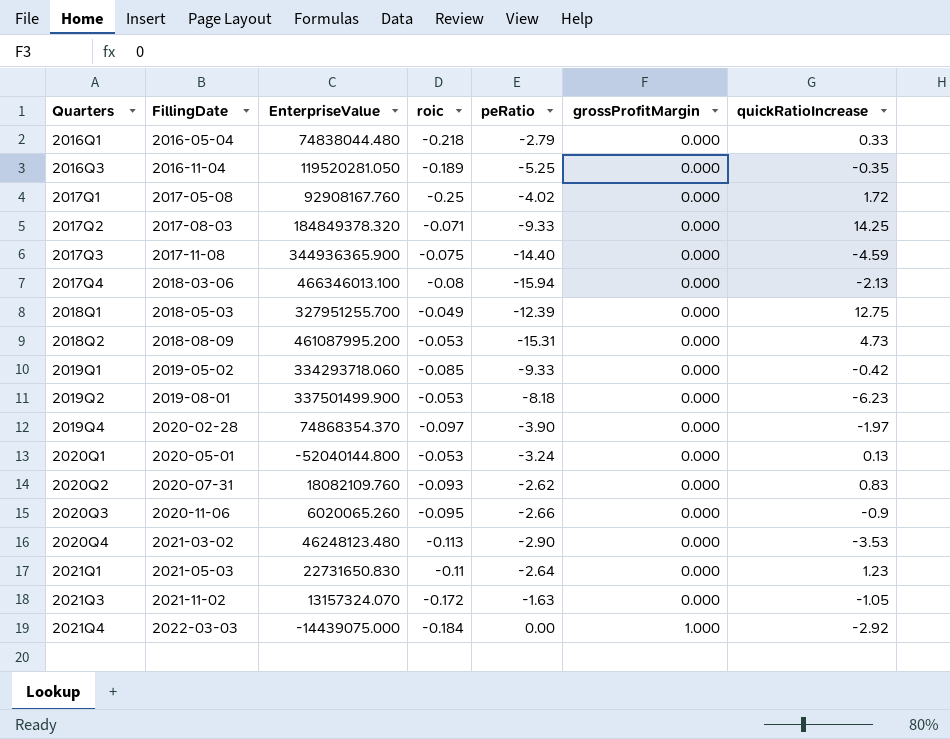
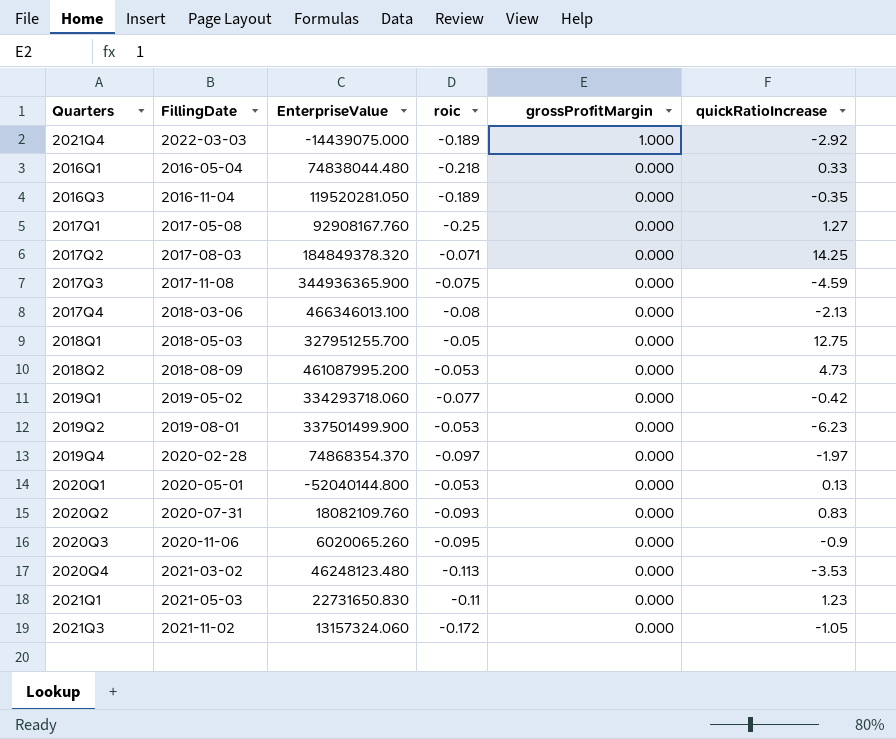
row order: Quarters ascending -> grossProfitMargin descending
column peRatio | position: 5 -> none
2021Q4 | roic: -0.184 -> -0.189
2017Q1 | quickRatioIncrease: 1.72 -> 1.27
2018Q1 | roic: -0.049 -> -0.05
2019Q1 | roic: -0.085 -> -0.077
2021Q3 | EnterpriseValue: 13157324.070 -> 13157324.060

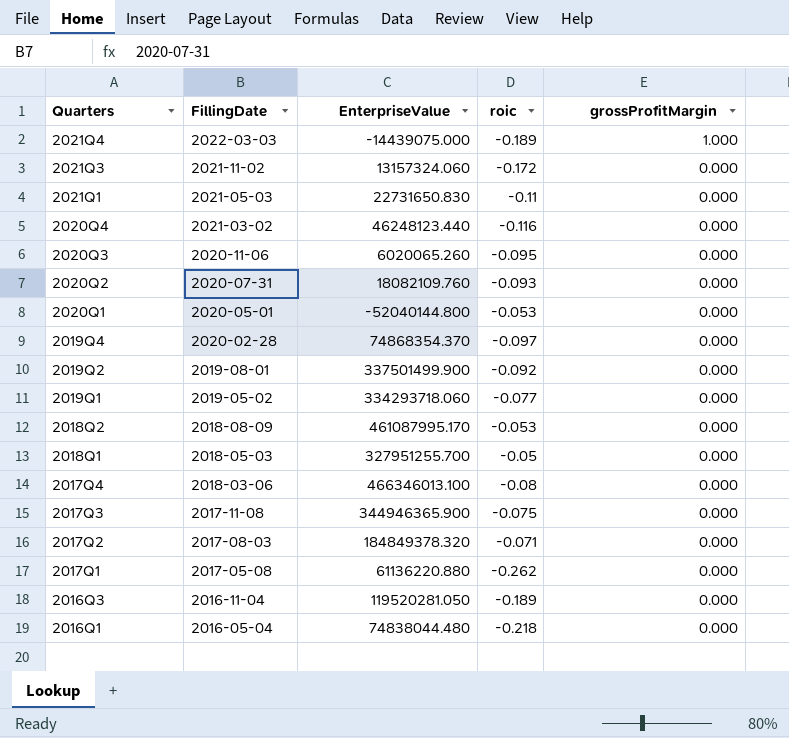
row order: grossProfitMargin descending -> Quarters descending
column quickRatioIncrease | position: 6 -> none
2020Q4 | EnterpriseValue: 46248123.480 -> 46248123.440
2020Q4 | roic: -0.113 -> -0.116
2019Q2 | roic: -0.053 -> -0.092
2018Q2 | EnterpriseValue: 461087995.200 -> 461087995.170
2017Q3 | EnterpriseValue: 344936365.900 -> 344946365.900
2017Q1 | EnterpriseValue: 92908167.760 -> 61136220.880
2017Q1 | roic: -0.25 -> -0.262

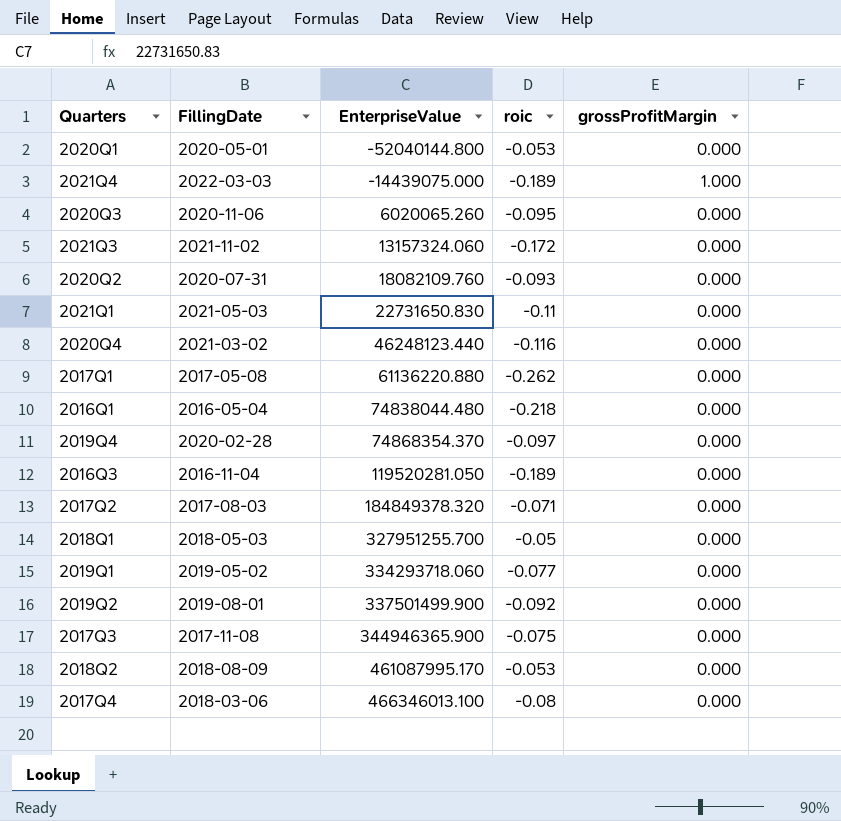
row order: Quarters descending -> EnterpriseValue ascending

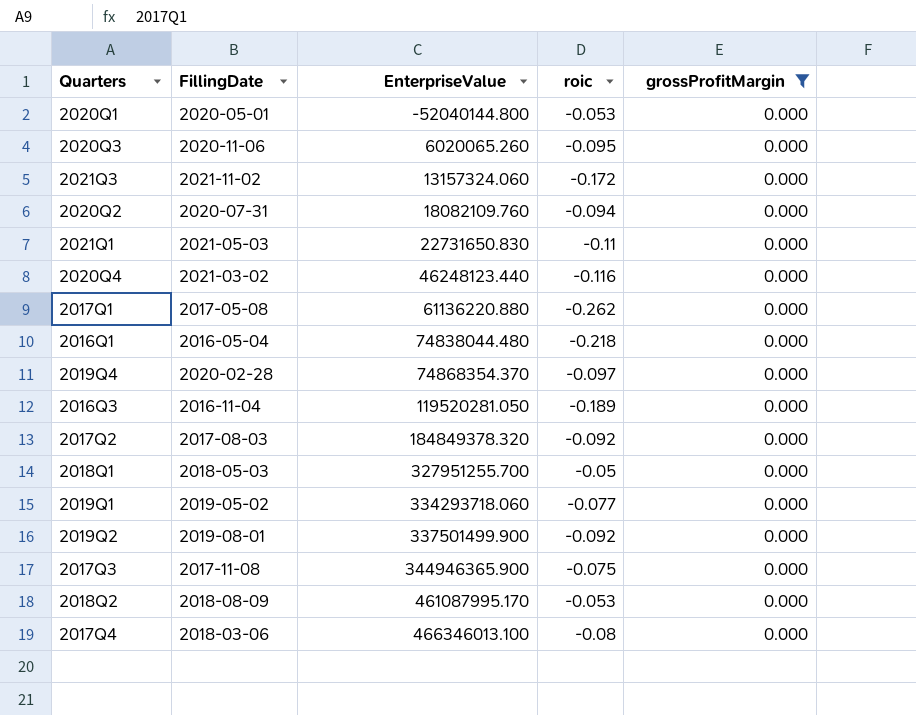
filter: none -> grossProfitMargin = 0.000
2020Q2 | roic: -0.093 -> -0.094
2017Q2 | roic: -0.071 -> -0.092

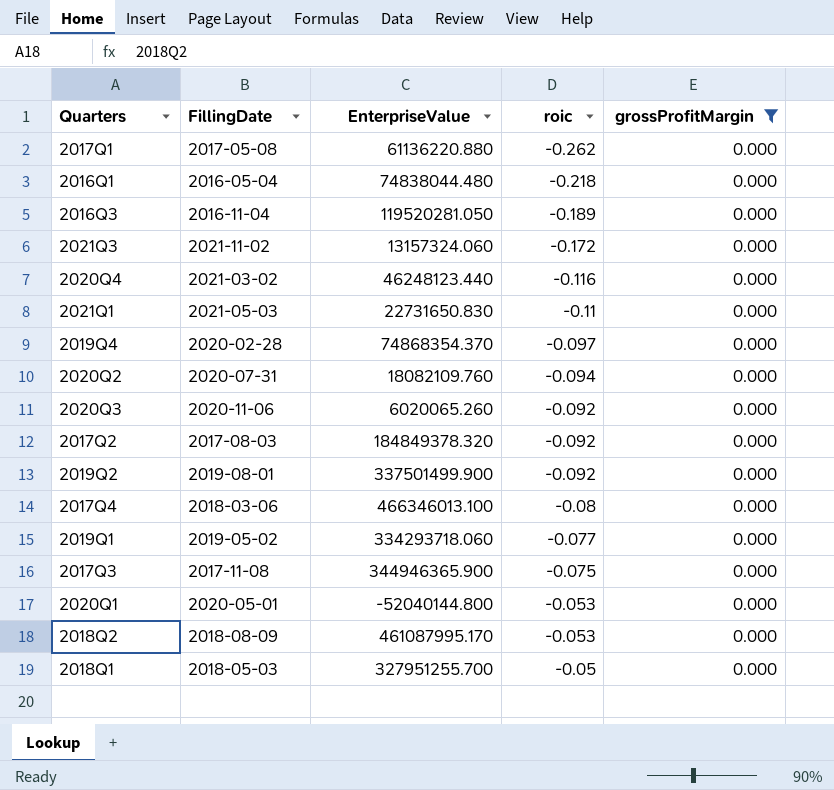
row order: EnterpriseValue ascending -> roic ascending
2020Q3 | roic: -0.095 -> -0.092

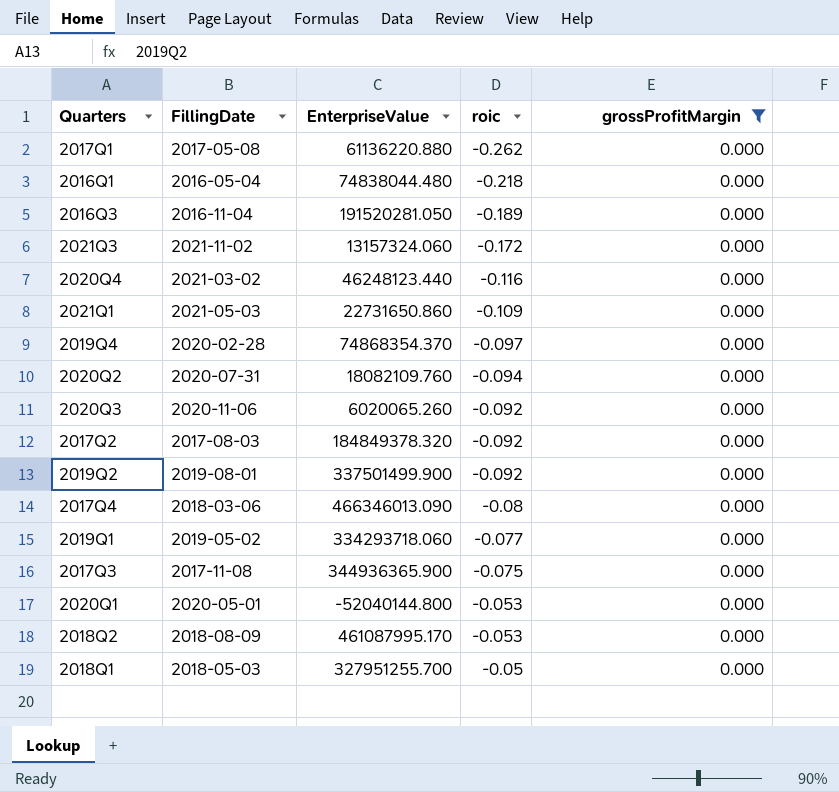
2016Q3 | EnterpriseValue: 119520281.050 -> 191520281.050
2021Q1 | EnterpriseValue: 22731650.830 -> 22731650.860
2021Q1 | roic: -0.11 -> -0.109
2017Q4 | EnterpriseValue: 466346013.100 -> 466346013.090
2017Q3 | EnterpriseValue: 344946365.900 -> 344936365.900

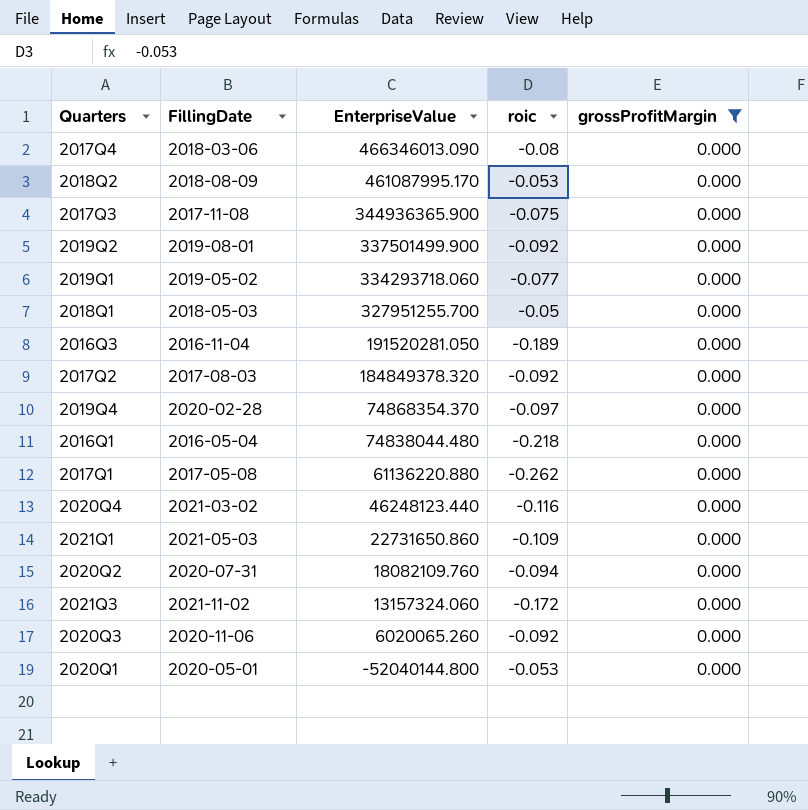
row order: roic ascending -> EnterpriseValue descending

